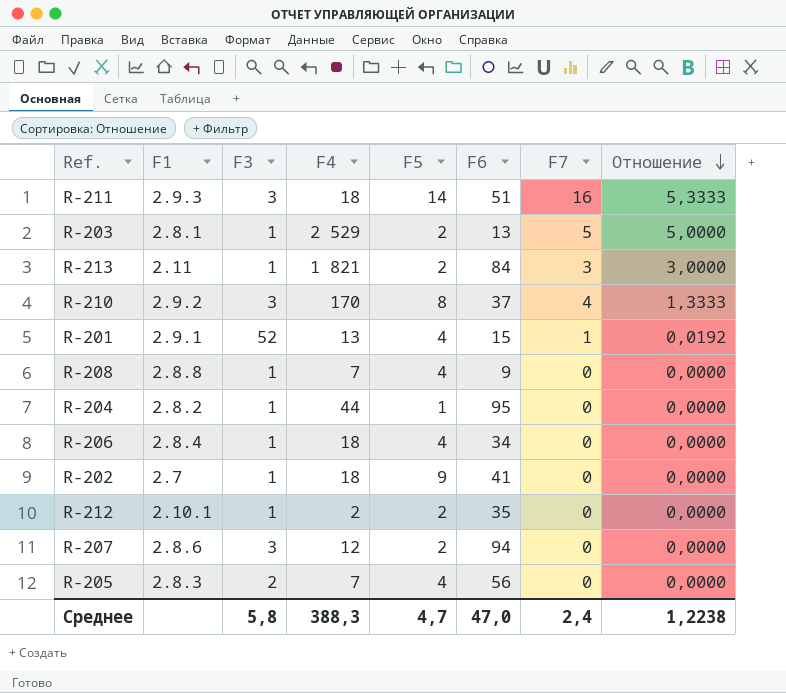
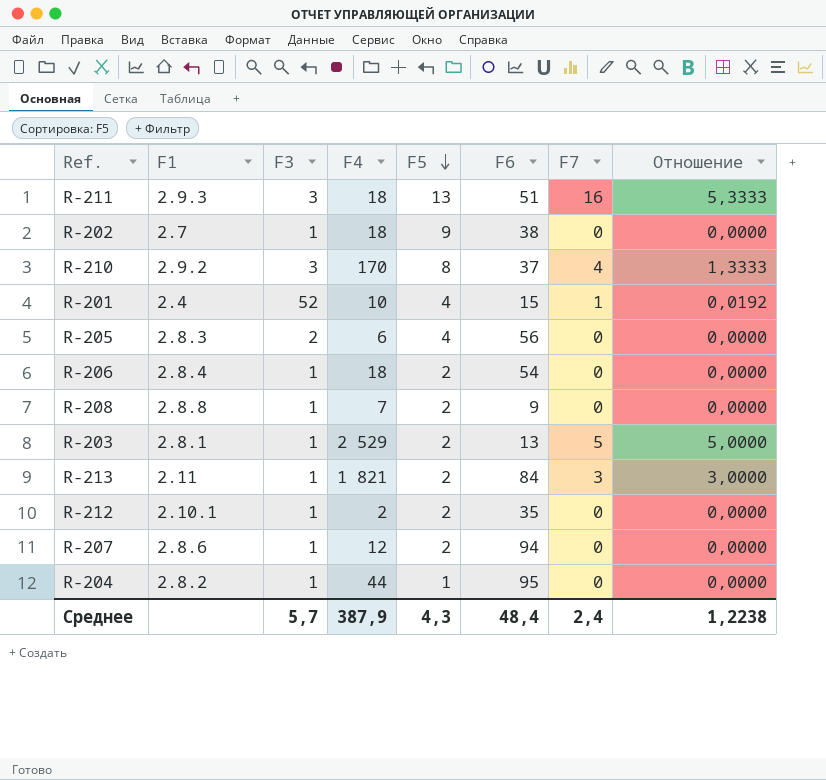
row order: Отношение descending -> F5 descending
R-211 | F5: 14 -> 13
R-202 | F6: 41 -> 38
R-201 | F1: 2.9.1 -> 2.4
R-201 | F4: 13 -> 10
R-205 | F4: 7 -> 6
R-206 | F5: 4 -> 2
R-206 | F6: 34 -> 54
R-208 | F5: 4 -> 2
R-207 | F3: 3 -> 1
Среднее | F3: 5,8 -> 5,7
Среднее | F4: 388,3 -> 387,9
Среднее | F5: 4,7 -> 4,3
Среднее | F6: 47,0 -> 48,4

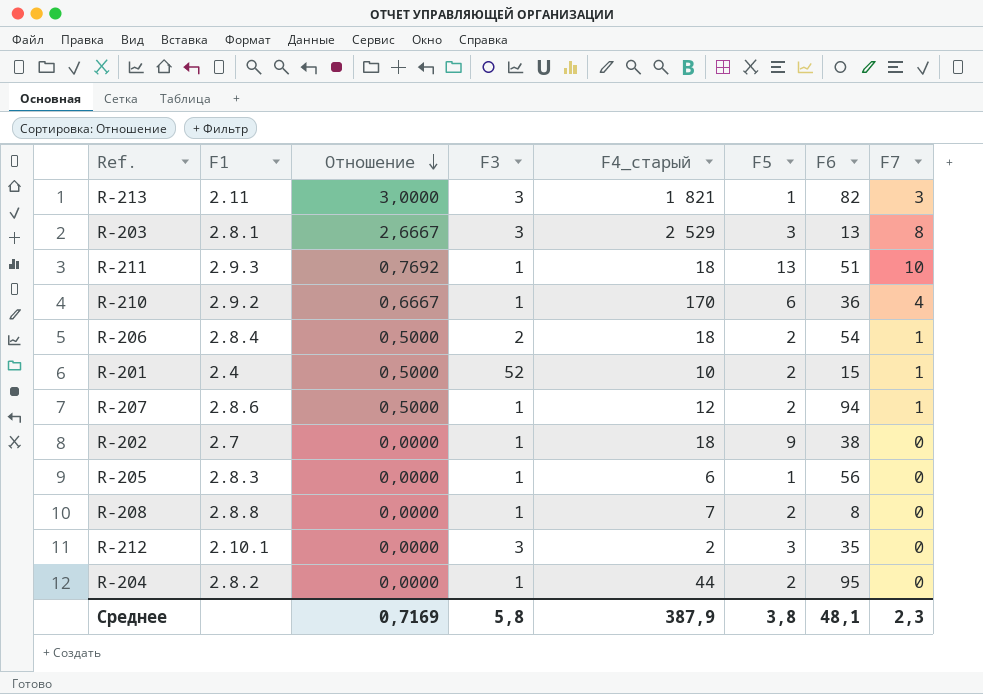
row order: F5 descending -> Отношение descending
column Отношение | formula: [F7] / [F3] -> [F7] / [F5]
column Отношение | position: 8 -> 3
column name: F4 -> F4_старый
R-213 | F3: 1 -> 3
R-213 | F5: 2 -> 1
R-213 | F6: 84 -> 82
R-203 | F3: 1 -> 3
R-203 | F5: 2 -> 3
R-203 | F7: 5 -> 8
R-211 | F3: 3 -> 1
R-211 | F7: 16 -> 10
R-210 | F3: 3 -> 1
R-210 | F5: 8 -> 6
R-210 | F6: 37 -> 36
R-206 | F3: 1 -> 2
R-206 | F7: 0 -> 1
R-201 | F5: 4 -> 2
R-207 | F7: 0 -> 1
R-205 | F3: 2 -> 1
R-205 | F5: 4 -> 1
R-208 | F6: 9 -> 8
R-212 | F3: 1 -> 3
R-212 | F5: 2 -> 3
R-204 | F5: 1 -> 2
Среднее | Отношение: 1,2238 -> 0,7169
Среднее | F3: 5,7 -> 5,8
Среднее | F5: 4,3 -> 3,8
Среднее | F6: 48,4 -> 48,1
Среднее | F7: 2,4 -> 2,3

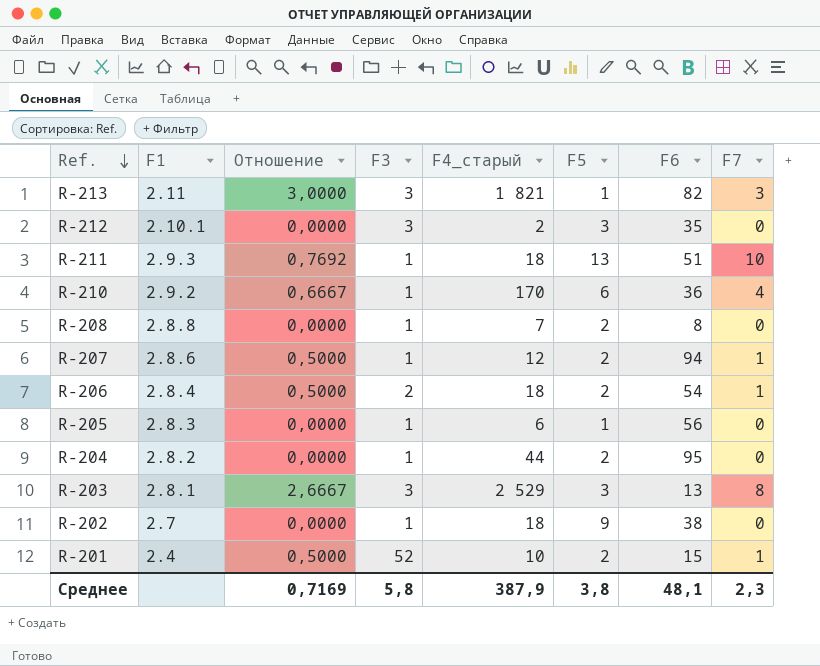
row order: Отношение descending -> Ref. descending

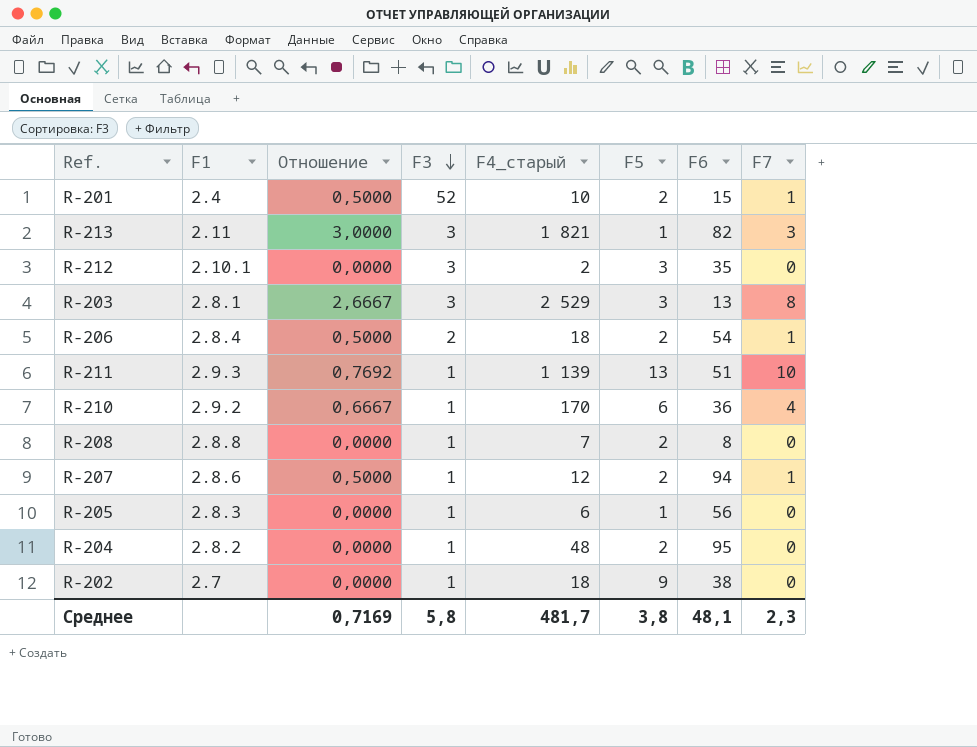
row order: Ref. descending -> F3 descending
R-211 | F4_старый: 18 -> 1 139
R-204 | F4_старый: 44 -> 48
Среднее | F4_старый: 387,9 -> 481,7

